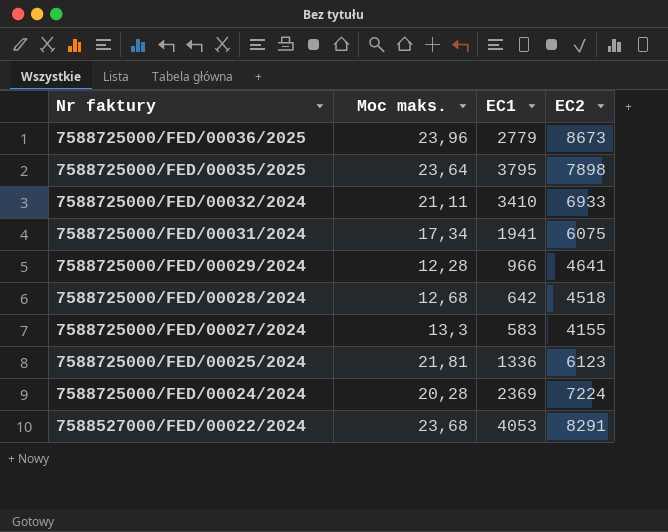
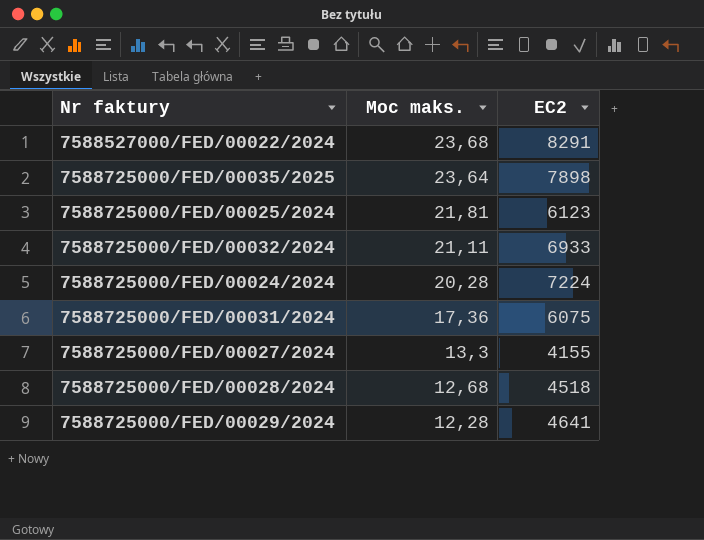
row order: Nr faktury descending -> Moc maks. descending
column EC1 | position: 3 -> none
row 7588725000/FED/00036/2025: 23,96 | 2779 | 8673 -> none
7588725000/FED/00031/2024 | Moc maks.: 17,34 -> 17,36

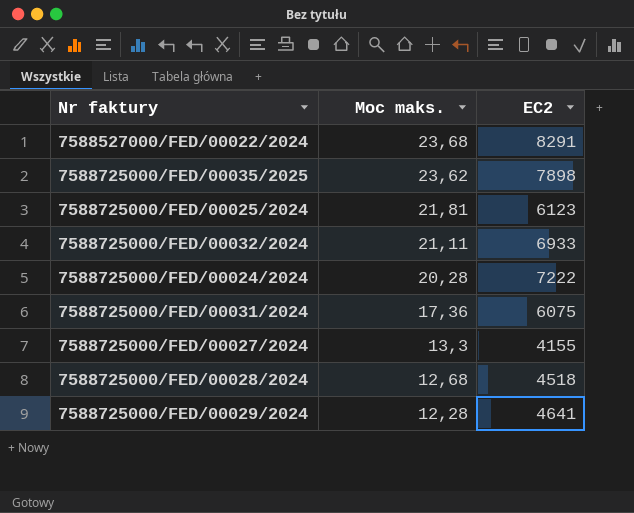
7588725000/FED/00035/2025 | Moc maks.: 23,64 -> 23,62
7588725000/FED/00024/2024 | EC2: 7224 -> 7222

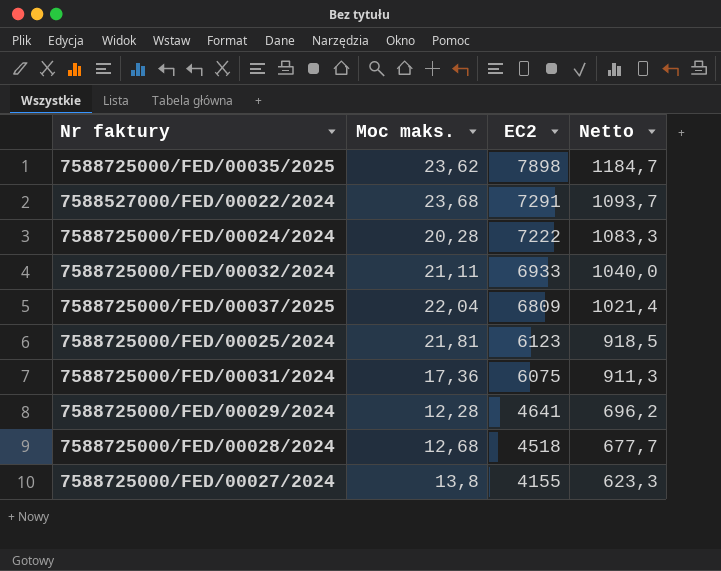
row order: Moc maks. descending -> EC2 descending
column Netto | formula: none -> [EC2] * 0,15
7588527000/FED/00022/2024 | EC2: 8291 -> 7291
row 7588725000/FED/00037/2025: none -> 22,04 | 6809 | 1021,4
7588725000/FED/00027/2024 | Moc maks.: 13,3 -> 13,8

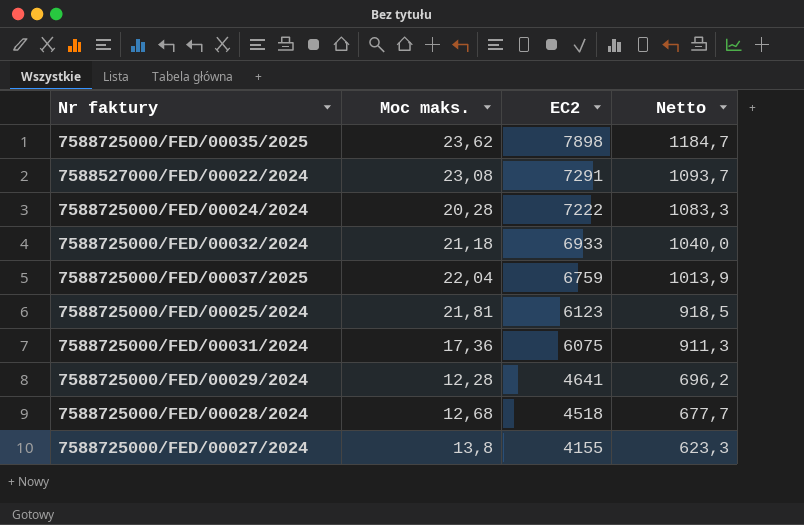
7588527000/FED/00022/2024 | Moc maks.: 23,68 -> 23,08
7588725000/FED/00032/2024 | Moc maks.: 21,11 -> 21,18
7588725000/FED/00037/2025 | EC2: 6809 -> 6759
7588725000/FED/00037/2025 | Netto: 1021,4 -> 1013,9

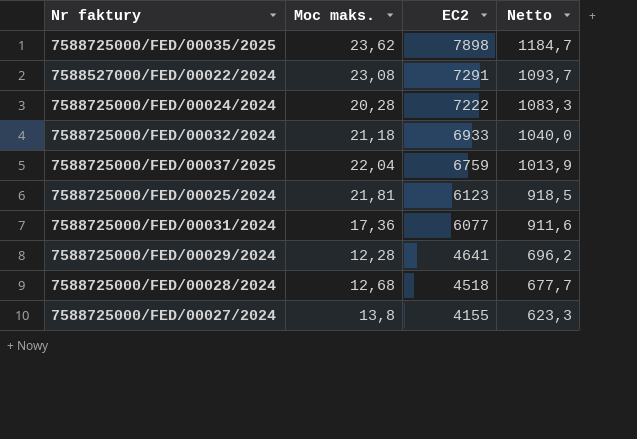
7588725000/FED/00031/2024 | EC2: 6075 -> 6077
7588725000/FED/00031/2024 | Netto: 911,3 -> 911,6

